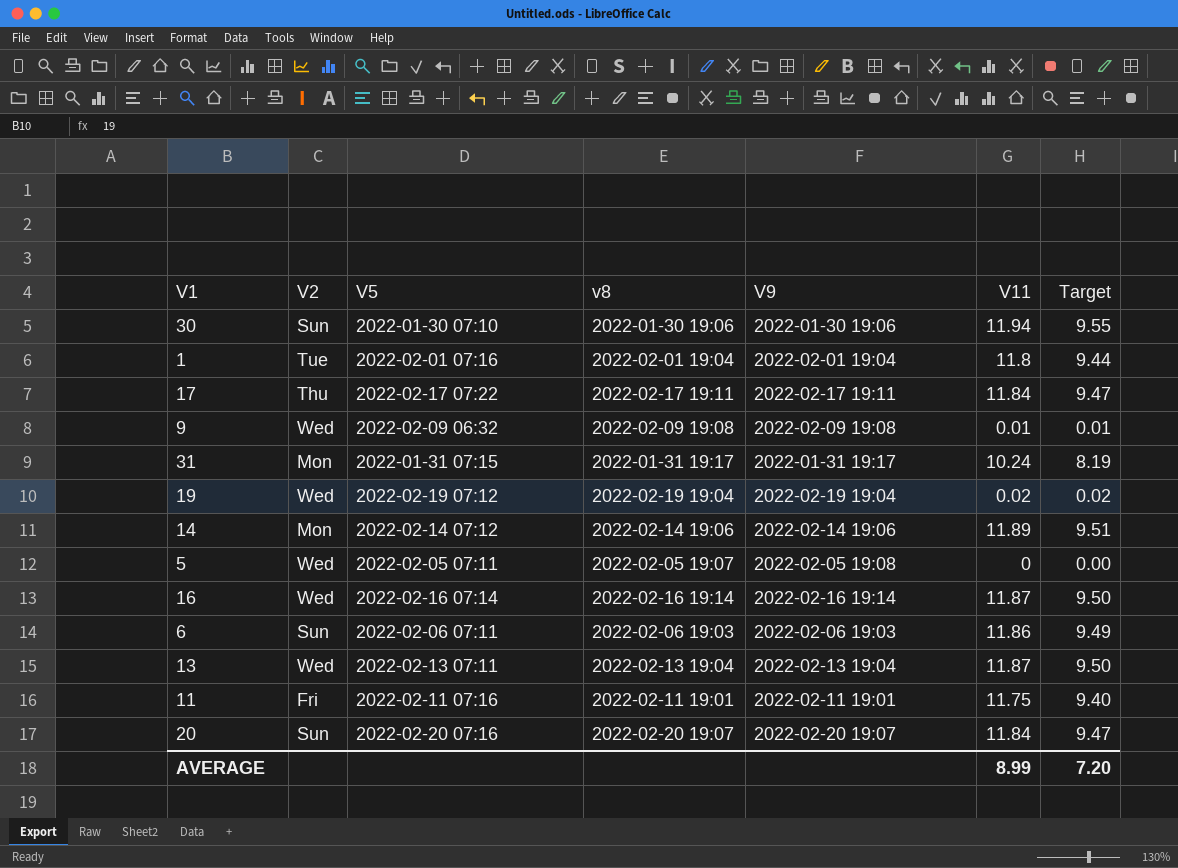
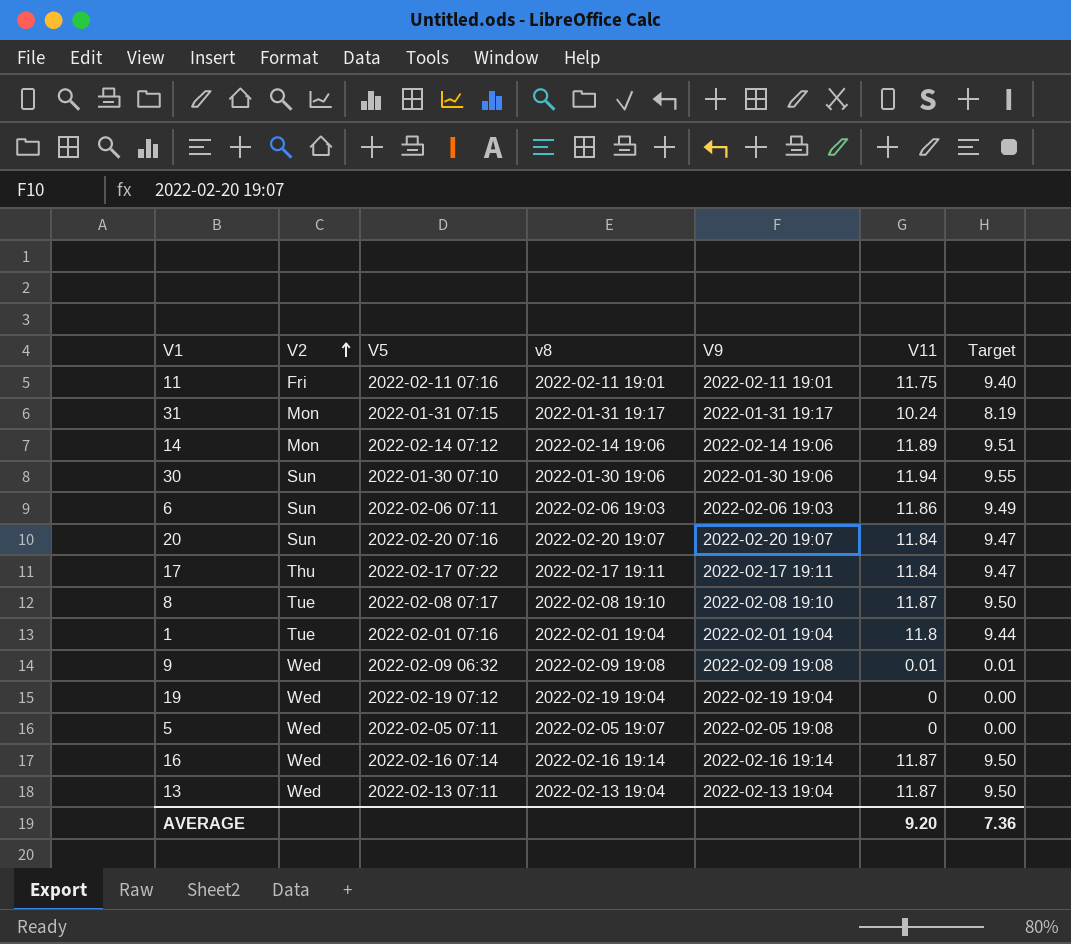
row order: none -> V2 ascending
row 8: none -> Tue | 2022-02-08 07:17 | 2022-02-08 19:10 | 2022-02-08 19:10 | 11.87 | 9.50
19 | V11: 0.02 -> 0
19 | Target: 0.02 -> 0.00
AVERAGE | V11: 8.99 -> 9.20
AVERAGE | Target: 7.20 -> 7.36

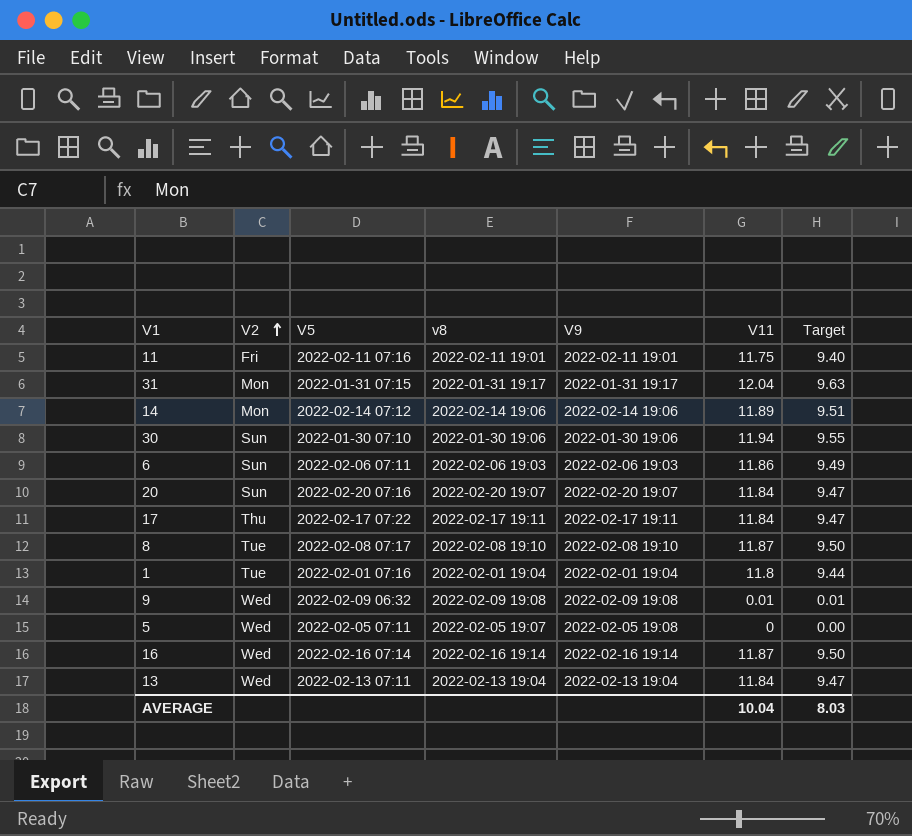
row 19: Wed | 2022-02-19 07:12 | 2022-02-19 19:04 | 2022-02-19 19:04 | 0 | 0.00 -> none
31 | V11: 10.24 -> 12.04
31 | Target: 8.19 -> 9.63
13 | V11: 11.87 -> 11.84
13 | Target: 9.50 -> 9.47
AVERAGE | V11: 9.20 -> 10.04
AVERAGE | Target: 7.36 -> 8.03

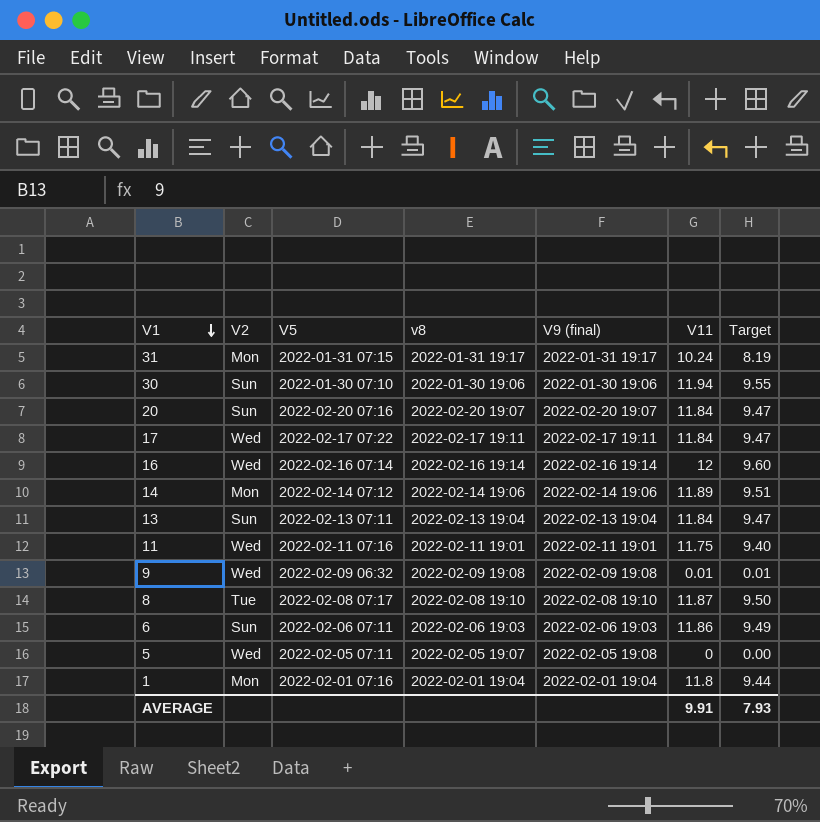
row order: V2 ascending -> V1 descending
column name: V9 -> V9 (final)
31 | V11: 12.04 -> 10.24
31 | Target: 9.63 -> 8.19
17 | V2: Thu -> Wed
16 | V11: 11.87 -> 12
16 | Target: 9.50 -> 9.60
13 | V2: Wed -> Sun
11 | V2: Fri -> Wed
1 | V2: Tue -> Mon
AVERAGE | V11: 10.04 -> 9.91
AVERAGE | Target: 8.03 -> 7.93

